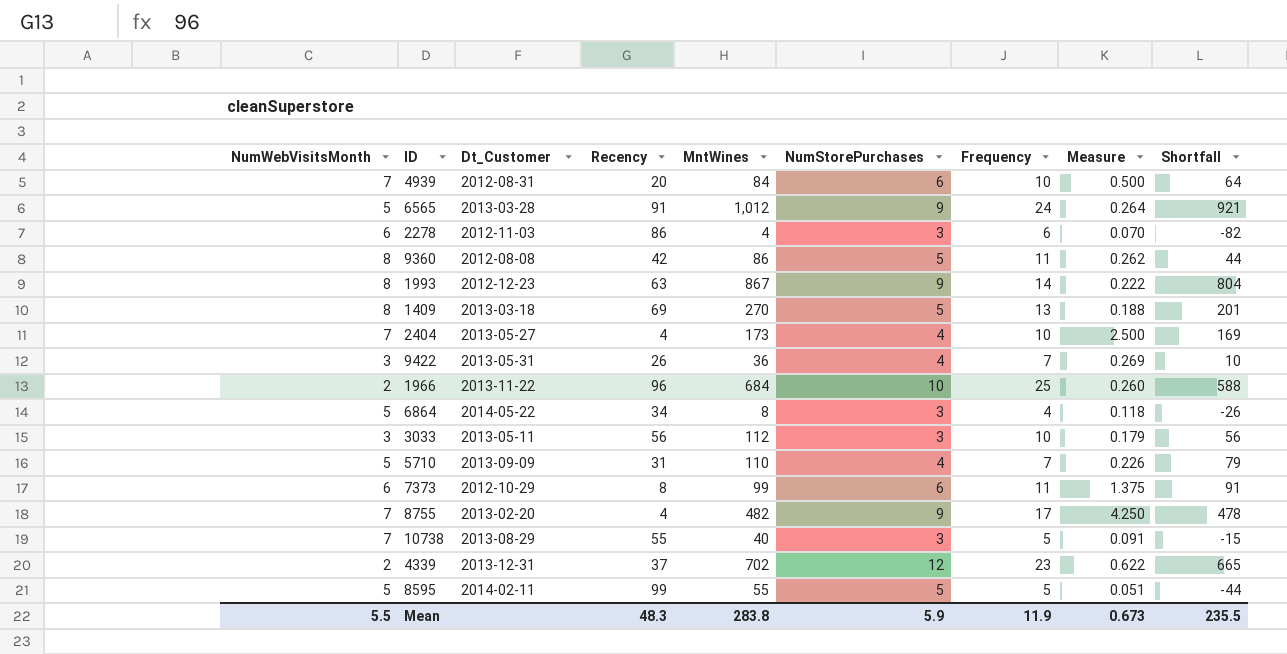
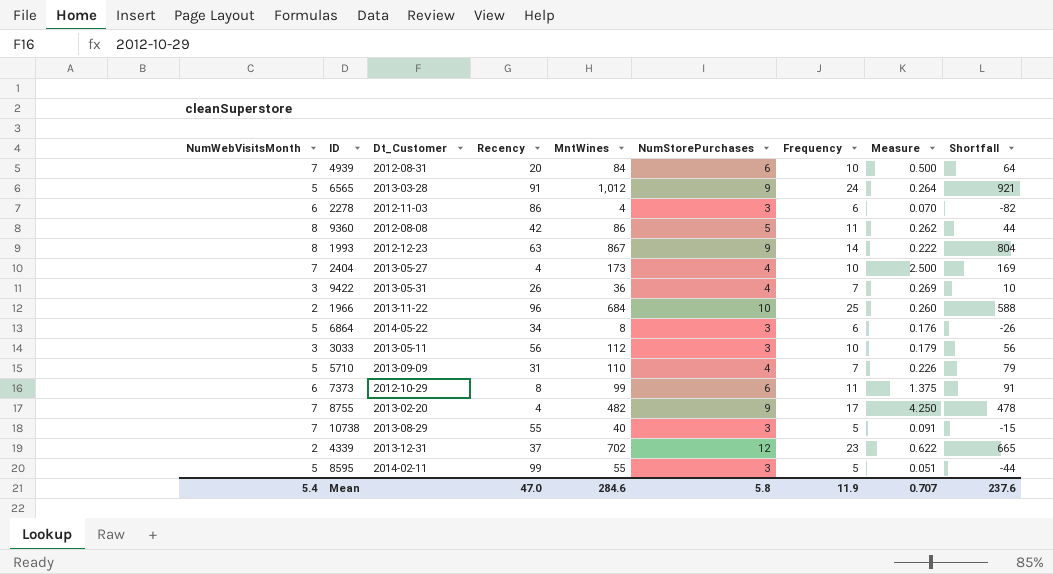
row 1409: 8 | 2013-03-18 | 69 | 270 | 5 | 13 | 0.188 | 201 -> none
6864 | Frequency: 4 -> 6
6864 | Measure: 0.118 -> 0.176
8595 | NumStorePurchases: 5 -> 3
Mean | NumWebVisitsMonth: 5.5 -> 5.4
Mean | Recency: 48.3 -> 47.0
Mean | MntWines: 283.8 -> 284.6
Mean | NumStorePurchases: 5.9 -> 5.8
Mean | Measure: 0.673 -> 0.707
Mean | Shortfall: 235.5 -> 237.6

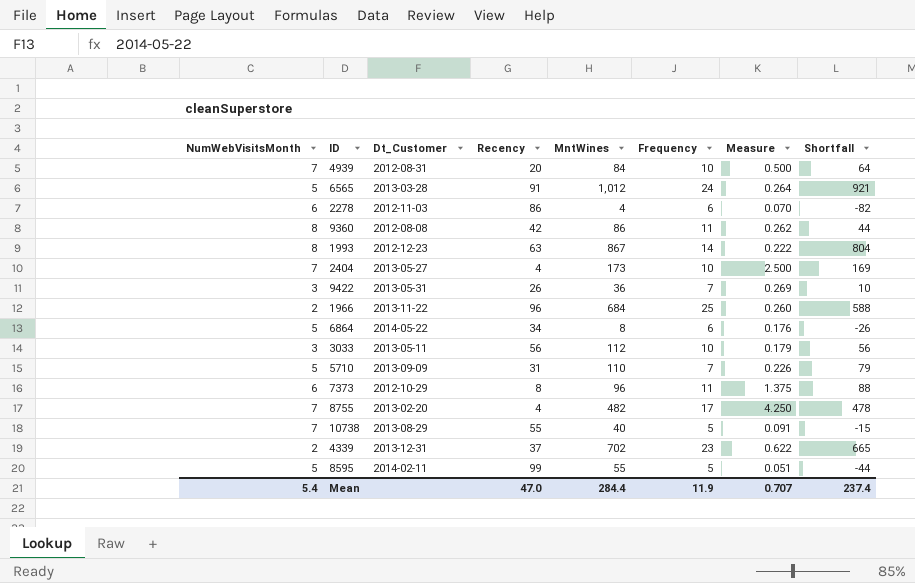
column NumStorePurchases | position: 6 -> none
7373 | MntWines: 99 -> 96
7373 | Shortfall: 91 -> 88
Mean | MntWines: 284.6 -> 284.4
Mean | Shortfall: 237.6 -> 237.4

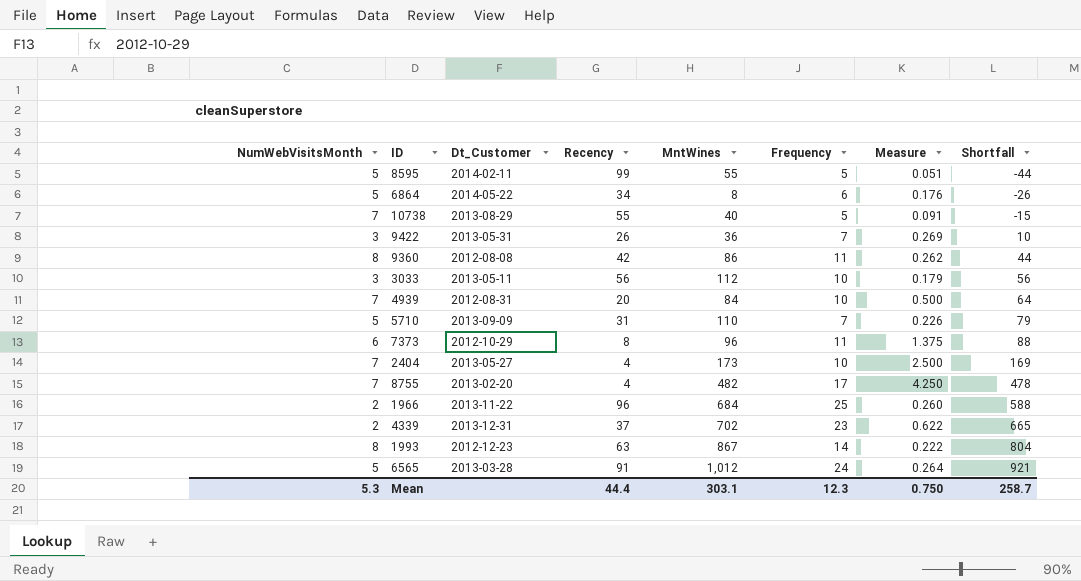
row order: none -> Shortfall ascending
row 2278: 6 | 2012-11-03 | 86 | 4 | 6 | 0.070 | -82 -> none
Mean | NumWebVisitsMonth: 5.4 -> 5.3
Mean | Recency: 47.0 -> 44.4
Mean | MntWines: 284.4 -> 303.1
Mean | Frequency: 11.9 -> 12.3
Mean | Measure: 0.707 -> 0.750
Mean | Shortfall: 237.4 -> 258.7

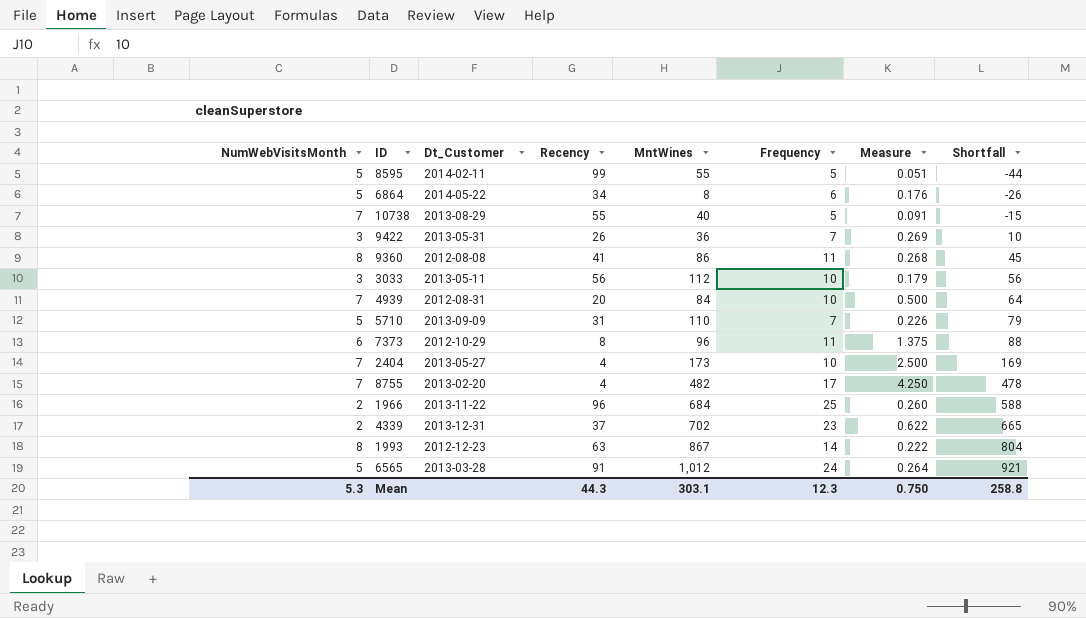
9360 | Recency: 42 -> 41
9360 | Measure: 0.262 -> 0.268
9360 | Shortfall: 44 -> 45
Mean | Recency: 44.4 -> 44.3
Mean | Shortfall: 258.7 -> 258.8

